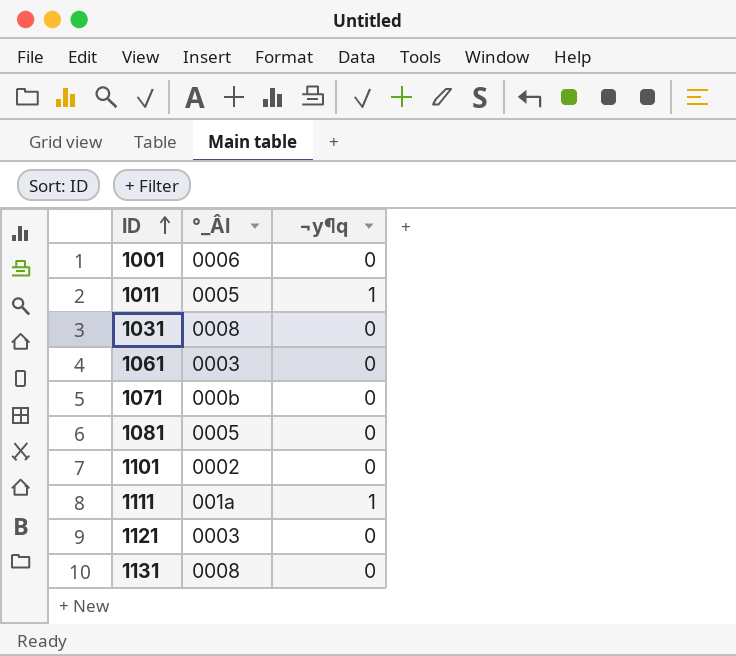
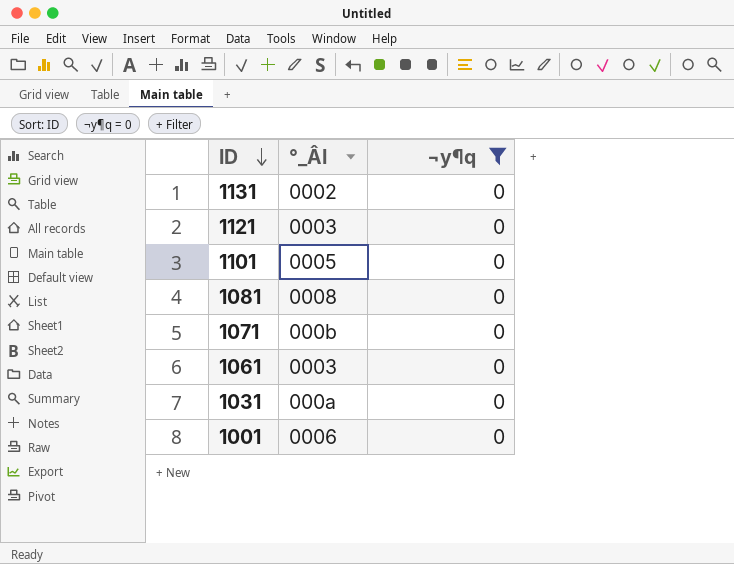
filter: none -> ¬y¶q = 0
row order: ID ascending -> ID descending
1131 | °_ÂI: 0008 -> 0002
1101 | °_ÂI: 0002 -> 0005
1081 | °_ÂI: 0005 -> 0008
1031 | °_ÂI: 0008 -> 000a

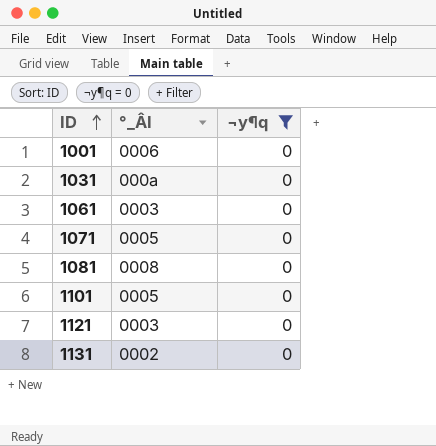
row order: ID descending -> ID ascending
1071 | °_ÂI: 000b -> 0005

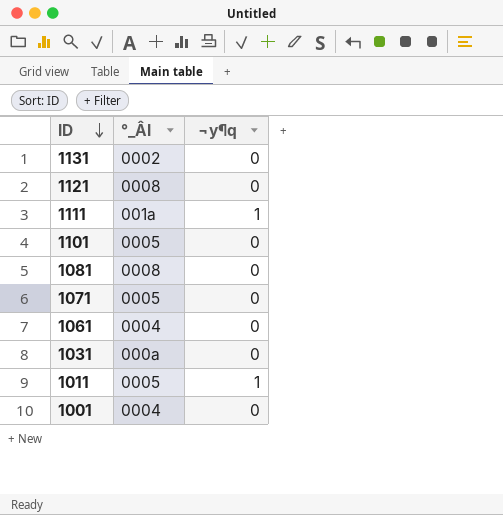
filter: ¬y¶q = 0 -> none
row order: ID ascending -> ID descending
1121 | °_ÂI: 0003 -> 0008
1061 | °_ÂI: 0003 -> 0004
1001 | °_ÂI: 0006 -> 0004

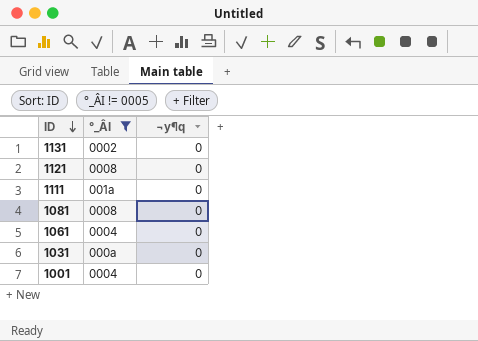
filter: none -> °_ÂI != 0005
1111 | ¬y¶q: 1 -> 0

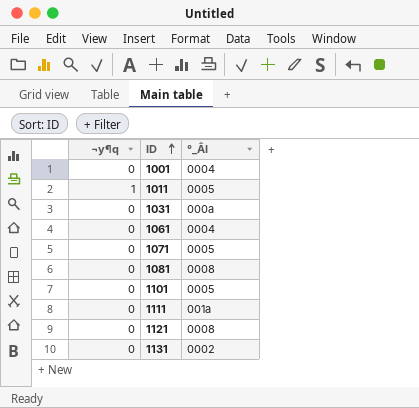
filter: °_ÂI != 0005 -> none
row order: ID descending -> ID ascending
column ¬y¶q | position: 3 -> 1

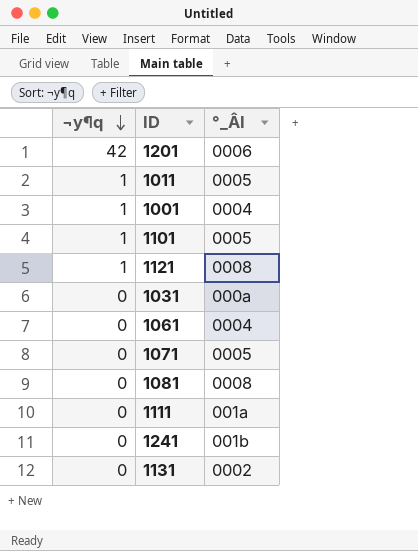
row order: ID ascending -> ¬y¶q descending
row 1201: none -> 42 | 0006
1001 | ¬y¶q: 0 -> 1
1101 | ¬y¶q: 0 -> 1
1121 | ¬y¶q: 0 -> 1
row 1241: none -> 0 | 001b

